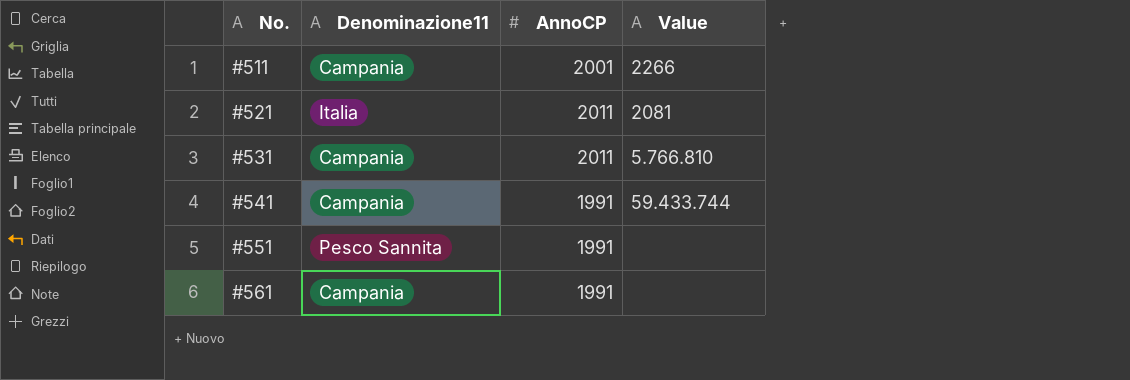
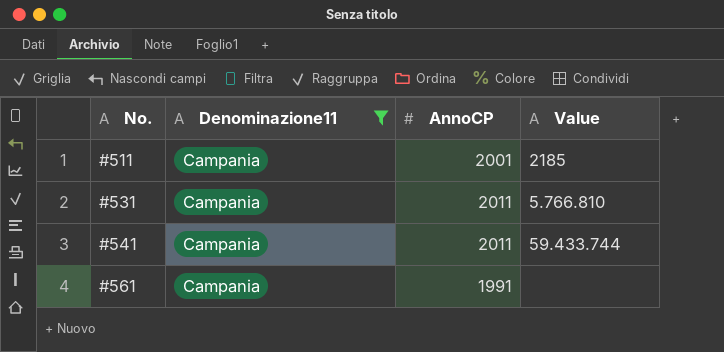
filter: none -> Denominazione11 = Campania
#511 | Value: 2266 -> 2185
#541 | AnnoCP: 1991 -> 2011

